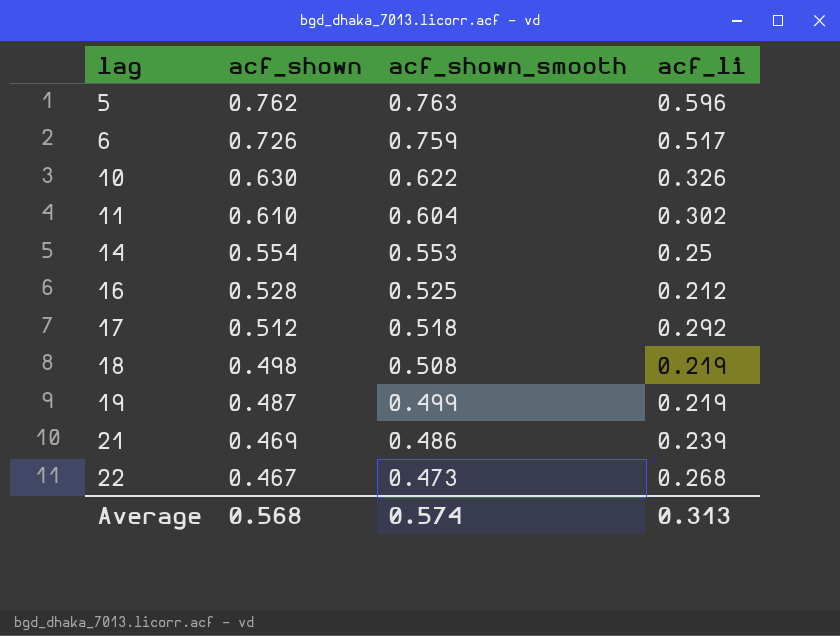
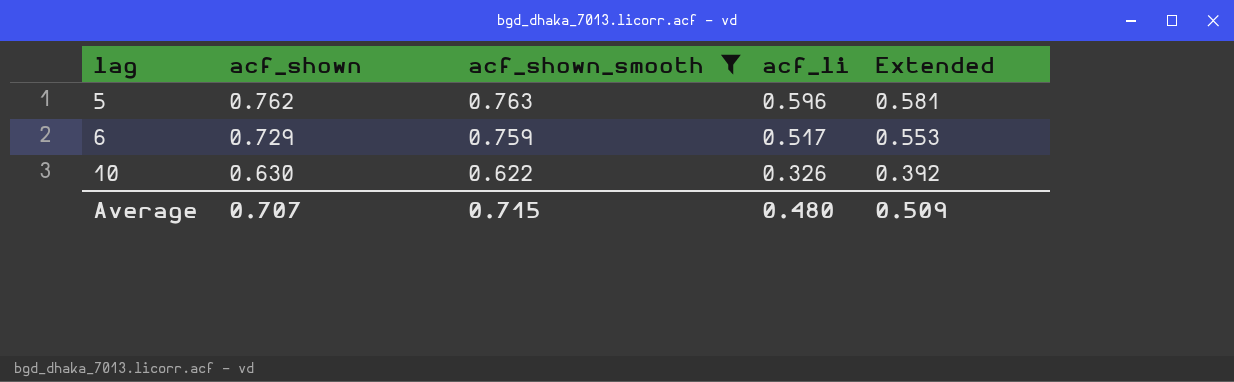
filter: none -> acf_shown_smooth >= 0.622
column Extended | formula: none -> [acf_shown] * [acf_shown_smooth]
6 | acf_shown: 0.726 -> 0.729
Average | acf_shown: 0.568 -> 0.707
Average | acf_shown_smooth: 0.574 -> 0.715
Average | acf_li: 0.313 -> 0.480

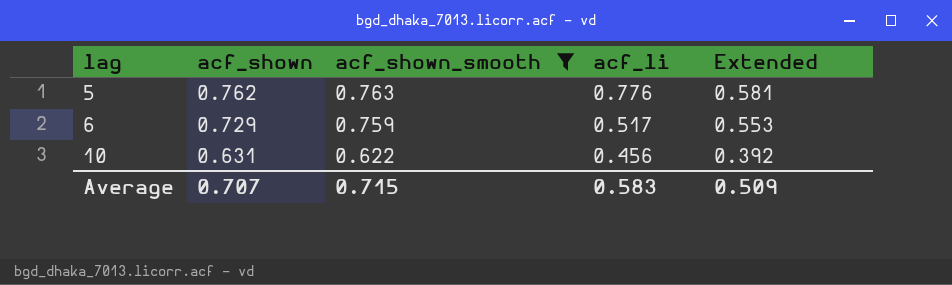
5 | acf_li: 0.596 -> 0.776
10 | acf_shown: 0.630 -> 0.631
10 | acf_li: 0.326 -> 0.456
Average | acf_li: 0.480 -> 0.583

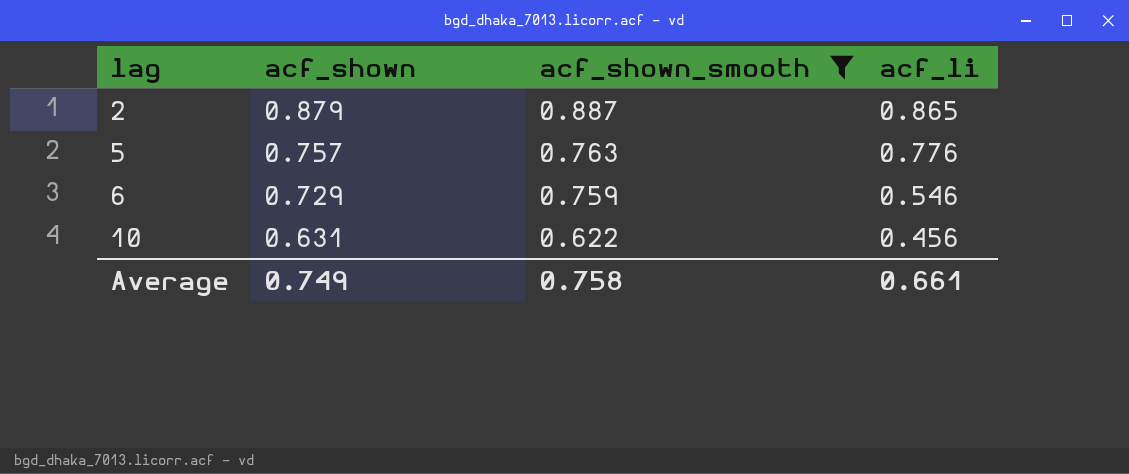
column Extended | formula: [acf_shown] * [acf_shown_smooth] -> none
row 2: none -> 0.879 | 0.887 | 0.865
5 | acf_shown: 0.762 -> 0.757
6 | acf_li: 0.517 -> 0.546
Average | acf_shown: 0.707 -> 0.749
Average | acf_shown_smooth: 0.715 -> 0.758
Average | acf_li: 0.583 -> 0.661

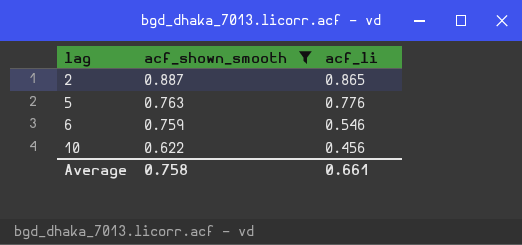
column acf_shown | position: 2 -> none

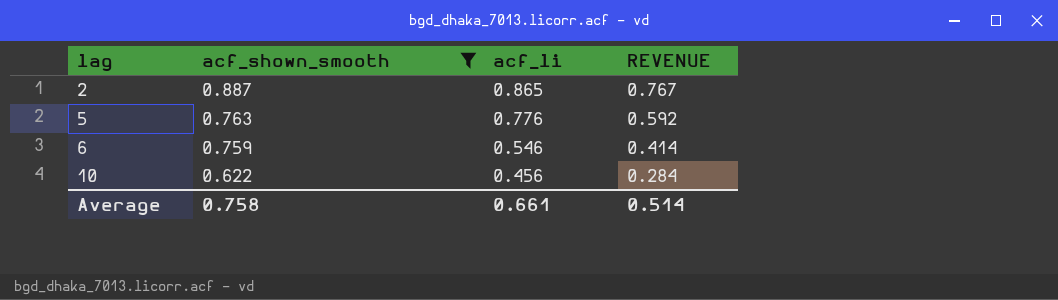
column REVENUE | formula: none -> [acf_shown_smooth] * [acf_li]

